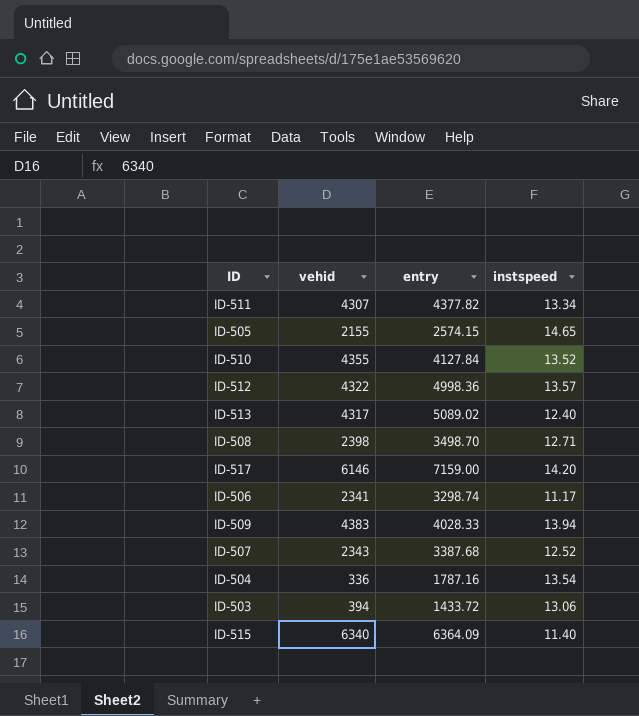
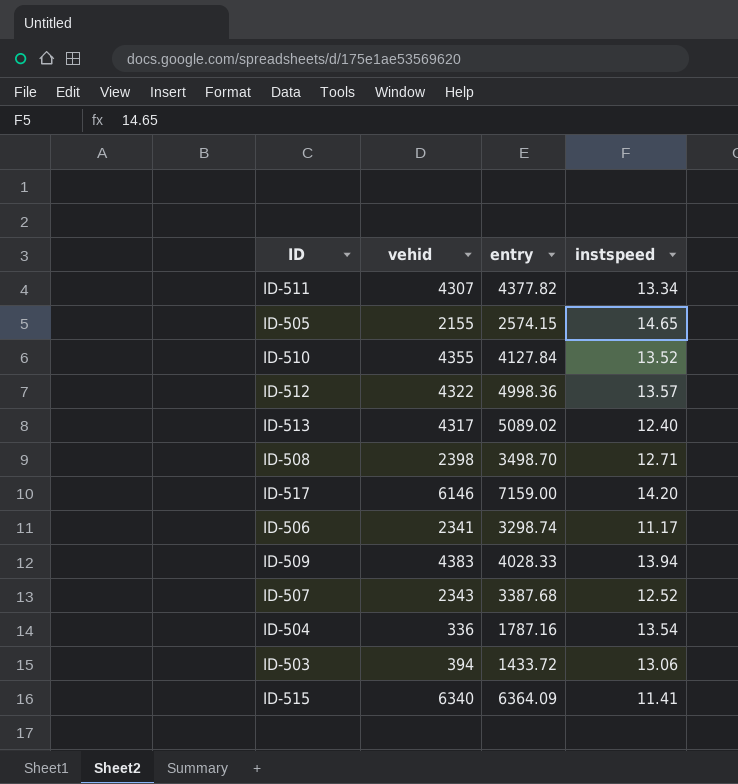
ID-515 | instspeed: 11.40 -> 11.41

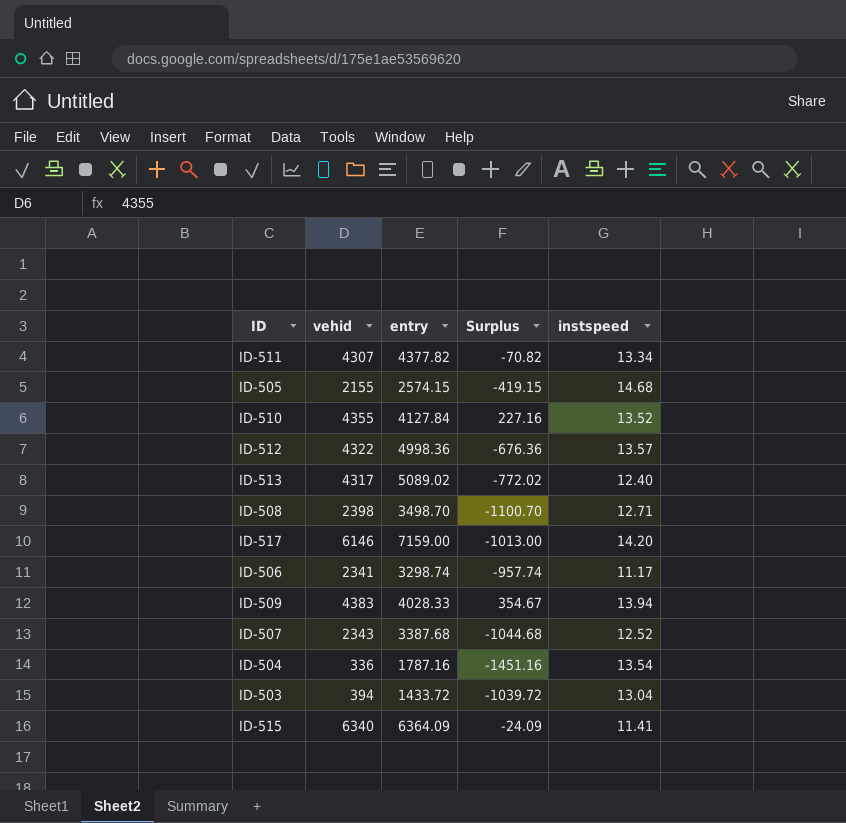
column Surplus | formula: none -> [vehid] - [entry]
ID-505 | instspeed: 14.65 -> 14.68
ID-503 | instspeed: 13.06 -> 13.04

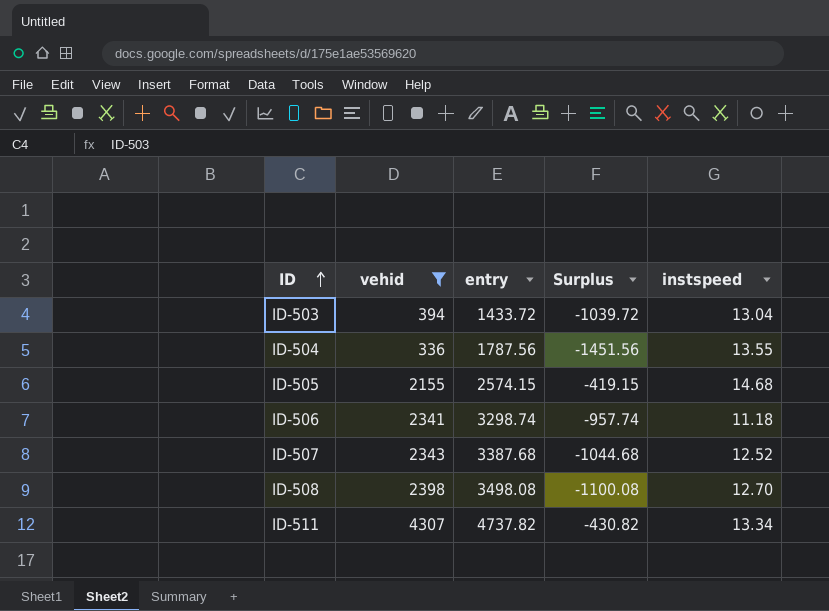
filter: none -> vehid <= 4307
row order: none -> ID ascending
ID-504 | entry: 1787.16 -> 1787.56
ID-504 | Surplus: -1451.16 -> -1451.56
ID-504 | instspeed: 13.54 -> 13.55
ID-506 | instspeed: 11.17 -> 11.18
ID-508 | entry: 3498.70 -> 3498.08
ID-508 | Surplus: -1100.70 -> -1100.08
ID-508 | instspeed: 12.71 -> 12.70
ID-511 | entry: 4377.82 -> 4737.82
ID-511 | Surplus: -70.82 -> -430.82

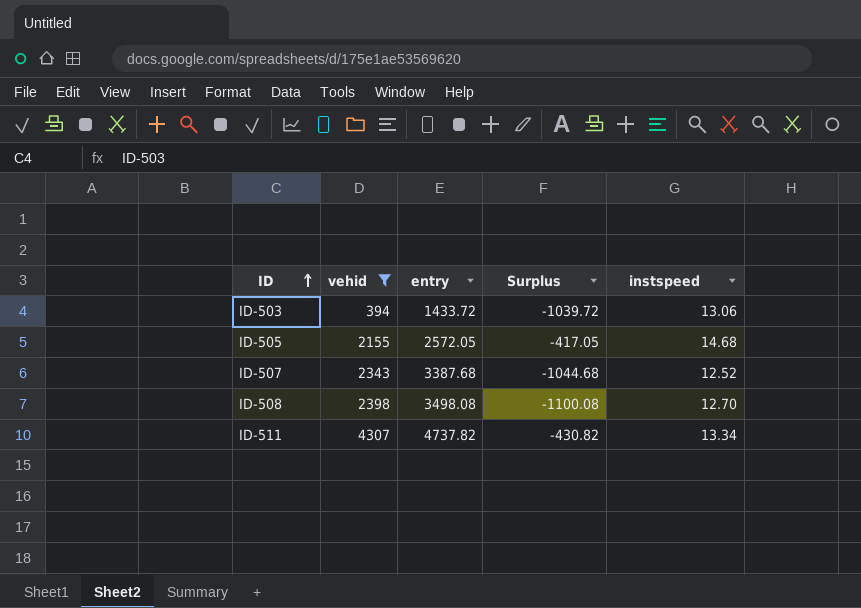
row ID-504: 336 | 1787.56 | -1451.56 | 13.55 -> none
row ID-506: 2341 | 3298.74 | -957.74 | 11.18 -> none
ID-503 | instspeed: 13.04 -> 13.06
ID-505 | entry: 2574.15 -> 2572.05
ID-505 | Surplus: -419.15 -> -417.05

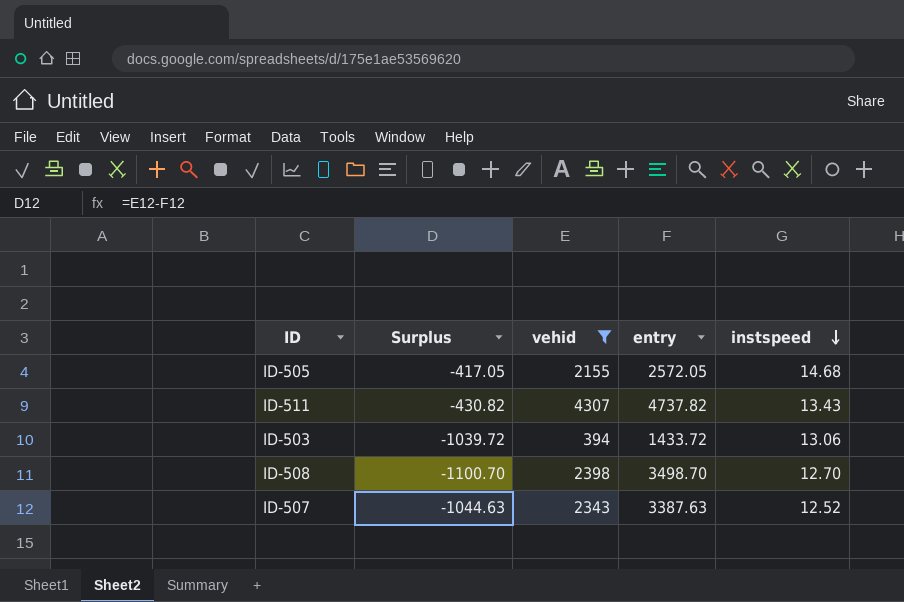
row order: ID ascending -> instspeed descending
column Surplus | position: 4 -> 2
ID-511 | instspeed: 13.34 -> 13.43
ID-508 | Surplus: -1100.08 -> -1100.70
ID-508 | entry: 3498.08 -> 3498.70
ID-507 | Surplus: -1044.68 -> -1044.63
ID-507 | entry: 3387.68 -> 3387.63

